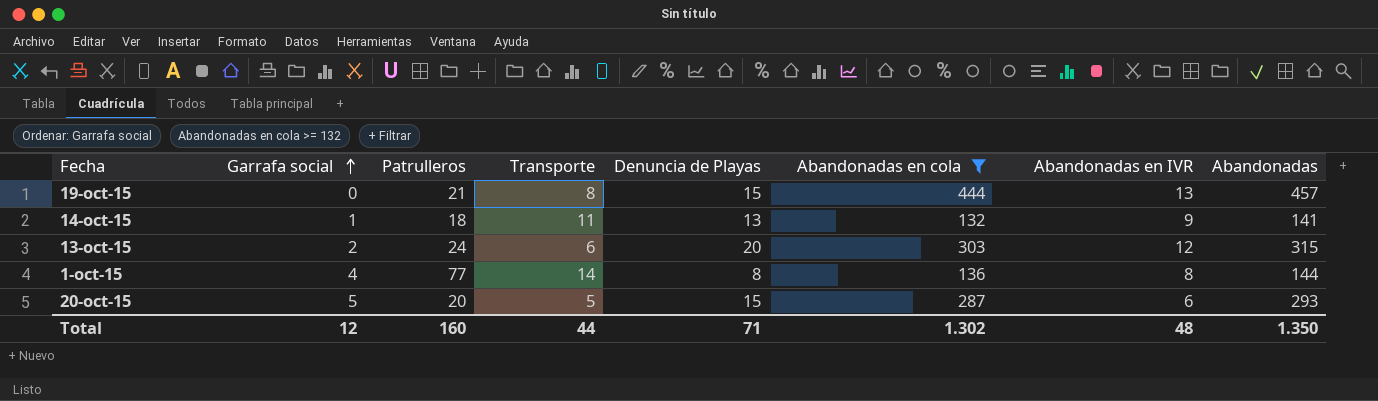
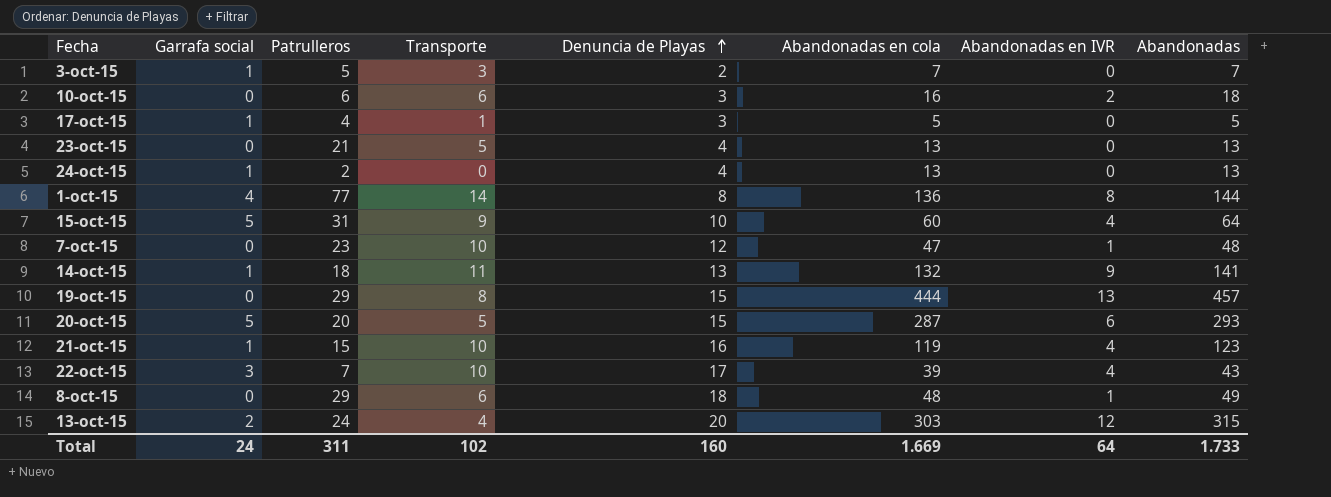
filter: Abandonadas en cola >= 132 -> none
row order: Garrafa social ascending -> Denuncia de Playas ascending
19-oct-15 | Patrulleros: 21 -> 29
13-oct-15 | Transporte: 6 -> 4
Total | Garrafa social: 12 -> 24
Total | Patrulleros: 160 -> 311
Total | Transporte: 44 -> 102
Total | Denuncia de Playas: 71 -> 160
Total | Abandonadas en cola: 1.302 -> 1.669
Total | Abandonadas en IVR: 48 -> 64
Total | Abandonadas: 1.350 -> 1.733

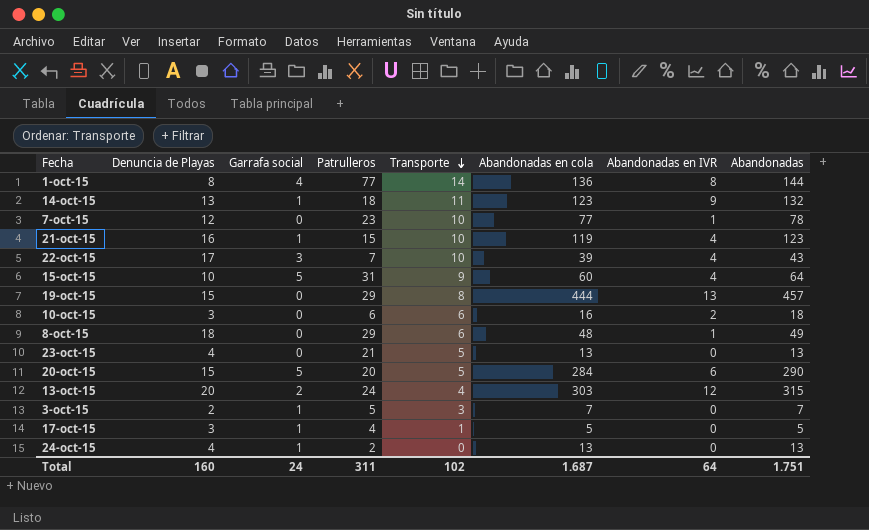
row order: Denuncia de Playas ascending -> Transporte descending
column Denuncia de Playas | position: 5 -> 2
14-oct-15 | Abandonadas en cola: 132 -> 123
14-oct-15 | Abandonadas: 141 -> 132
7-oct-15 | Abandonadas en cola: 47 -> 77
7-oct-15 | Abandonadas: 48 -> 78
20-oct-15 | Abandonadas en cola: 287 -> 284
20-oct-15 | Abandonadas: 293 -> 290
Total | Abandonadas en cola: 1.669 -> 1.687
Total | Abandonadas: 1.733 -> 1.751

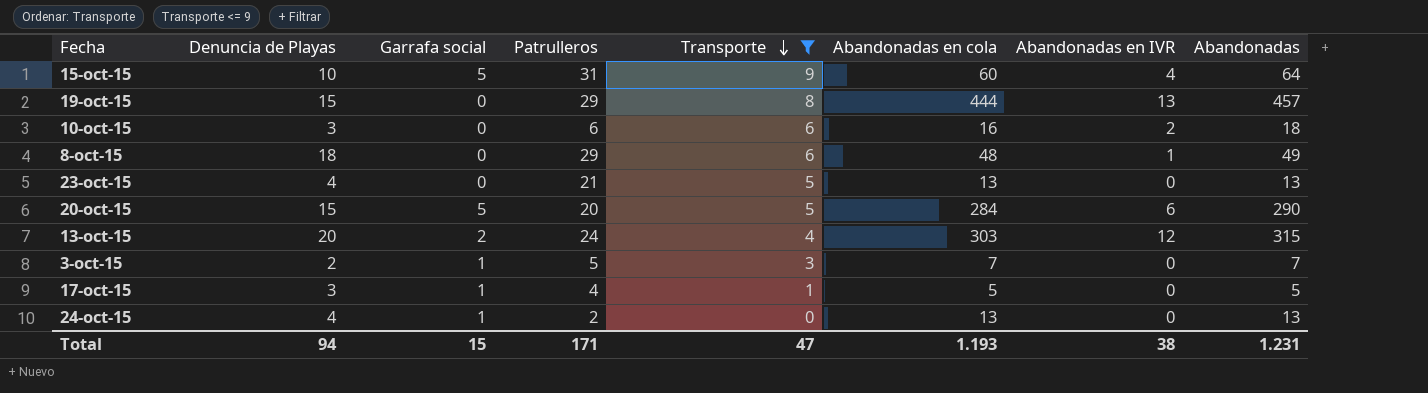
filter: none -> Transporte <= 9
Total | Denuncia de Playas: 160 -> 94
Total | Garrafa social: 24 -> 15
Total | Patrulleros: 311 -> 171
Total | Transporte: 102 -> 47
Total | Abandonadas en cola: 1.687 -> 1.193
Total | Abandonadas en IVR: 64 -> 38
Total | Abandonadas: 1.751 -> 1.231

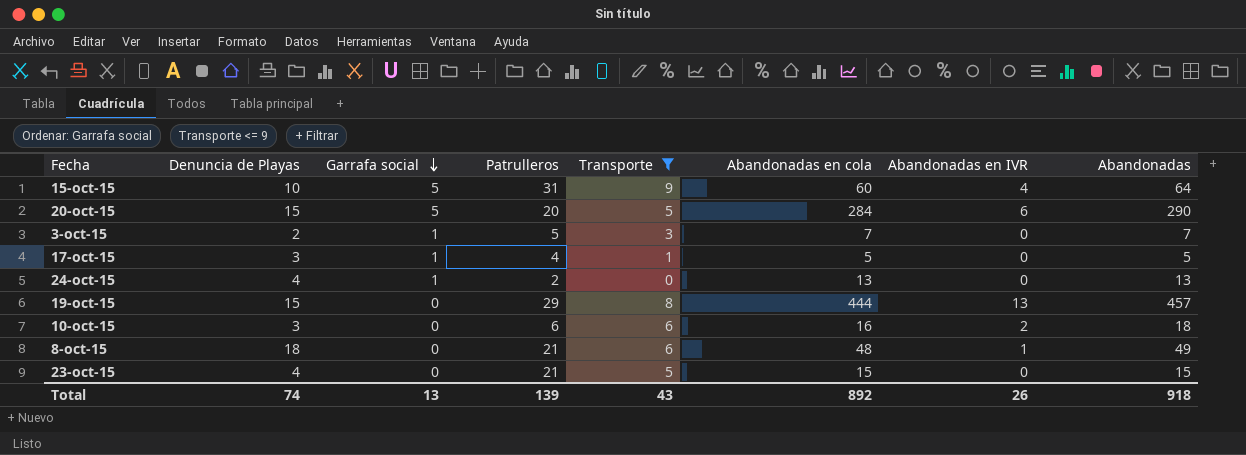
row order: Transporte descending -> Garrafa social descending
row 13-oct-15: 20 | 2 | 24 | 4 | 303 | 12 | 315 -> none
8-oct-15 | Patrulleros: 29 -> 21
23-oct-15 | Abandonadas en cola: 13 -> 15
23-oct-15 | Abandonadas: 13 -> 15
Total | Denuncia de Playas: 94 -> 74
Total | Garrafa social: 15 -> 13
Total | Patrulleros: 171 -> 139
Total | Transporte: 47 -> 43
Total | Abandonadas en cola: 1.193 -> 892
Total | Abandonadas en IVR: 38 -> 26
Total | Abandonadas: 1.231 -> 918

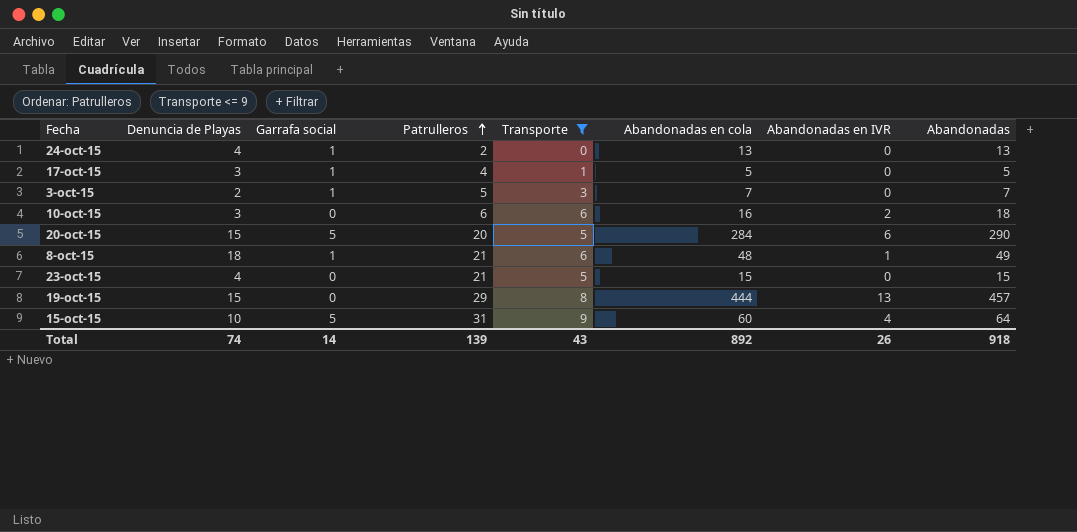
row order: Garrafa social descending -> Patrulleros ascending
8-oct-15 | Garrafa social: 0 -> 1
Total | Garrafa social: 13 -> 14

